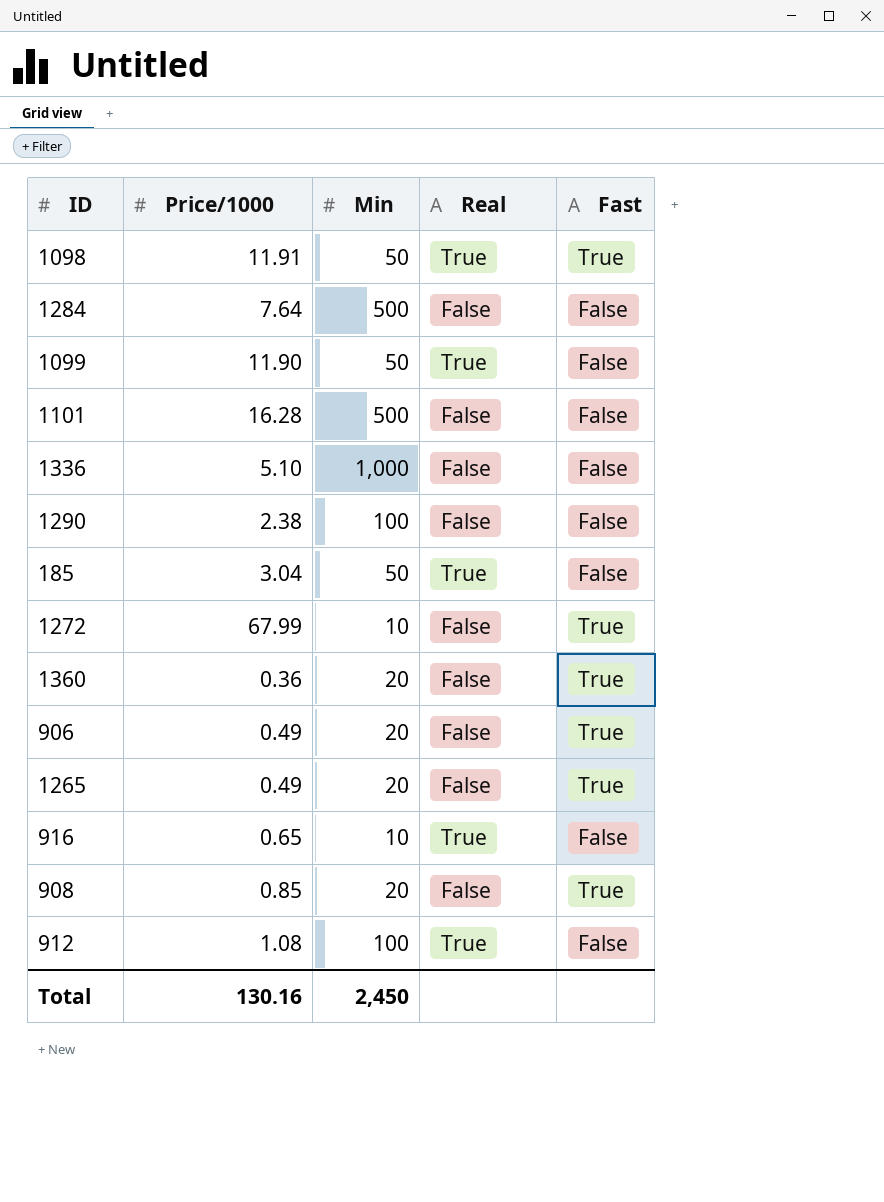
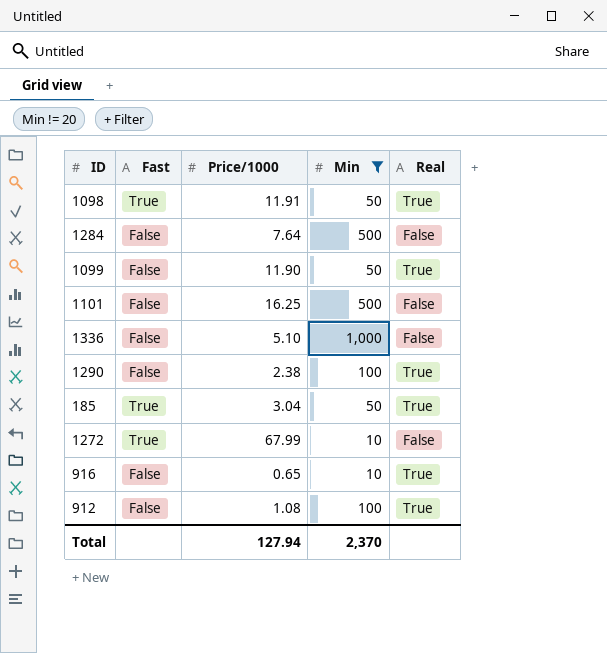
filter: none -> Min != 20
column Fast | position: 5 -> 2
1101 | Price/1000: 16.28 -> 16.25
1290 | Real: False -> True
185 | Fast: False -> True
Total | Price/1000: 130.16 -> 127.94
Total | Min: 2,450 -> 2,370

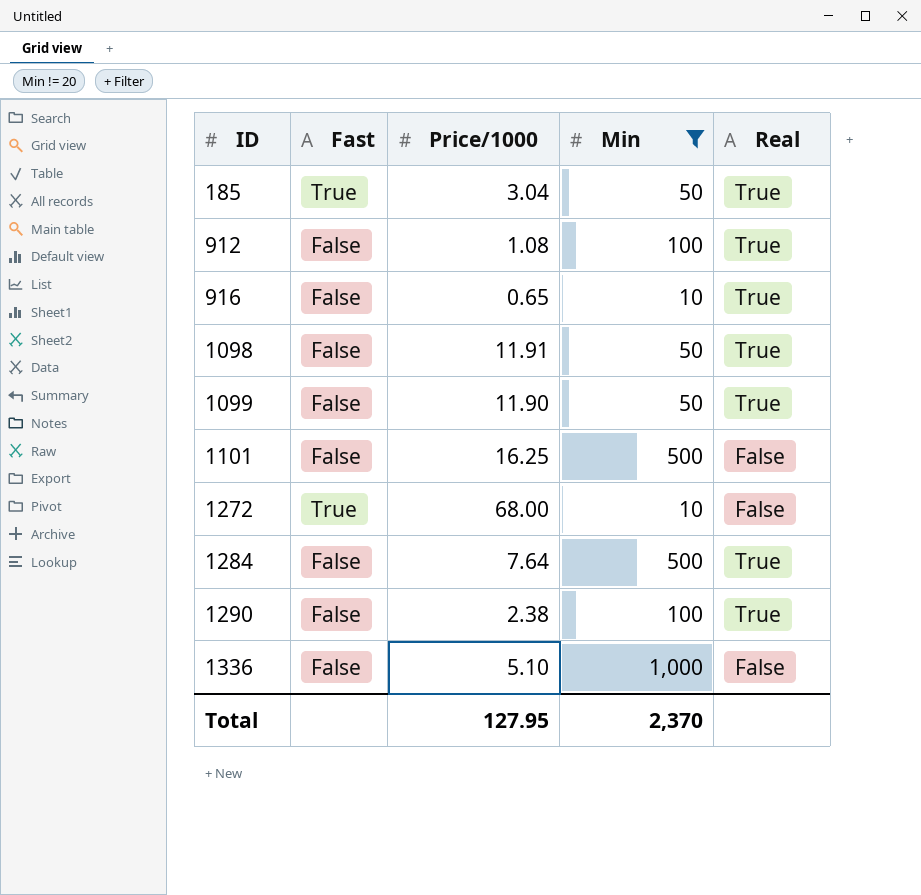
row order: none -> ID ascending
1098 | Fast: True -> False
1272 | Price/1000: 67.99 -> 68.00
1284 | Real: False -> True
Total | Price/1000: 127.94 -> 127.95

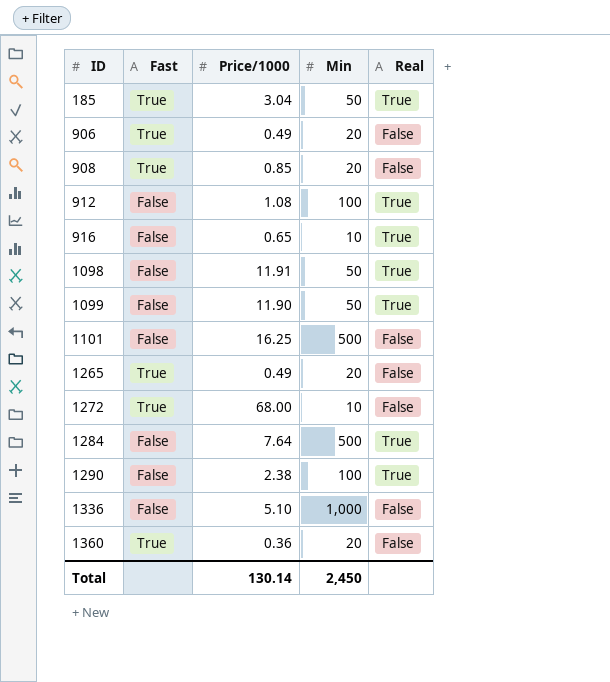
filter: Min != 20 -> none
Total | Price/1000: 127.95 -> 130.14
Total | Min: 2,370 -> 2,450

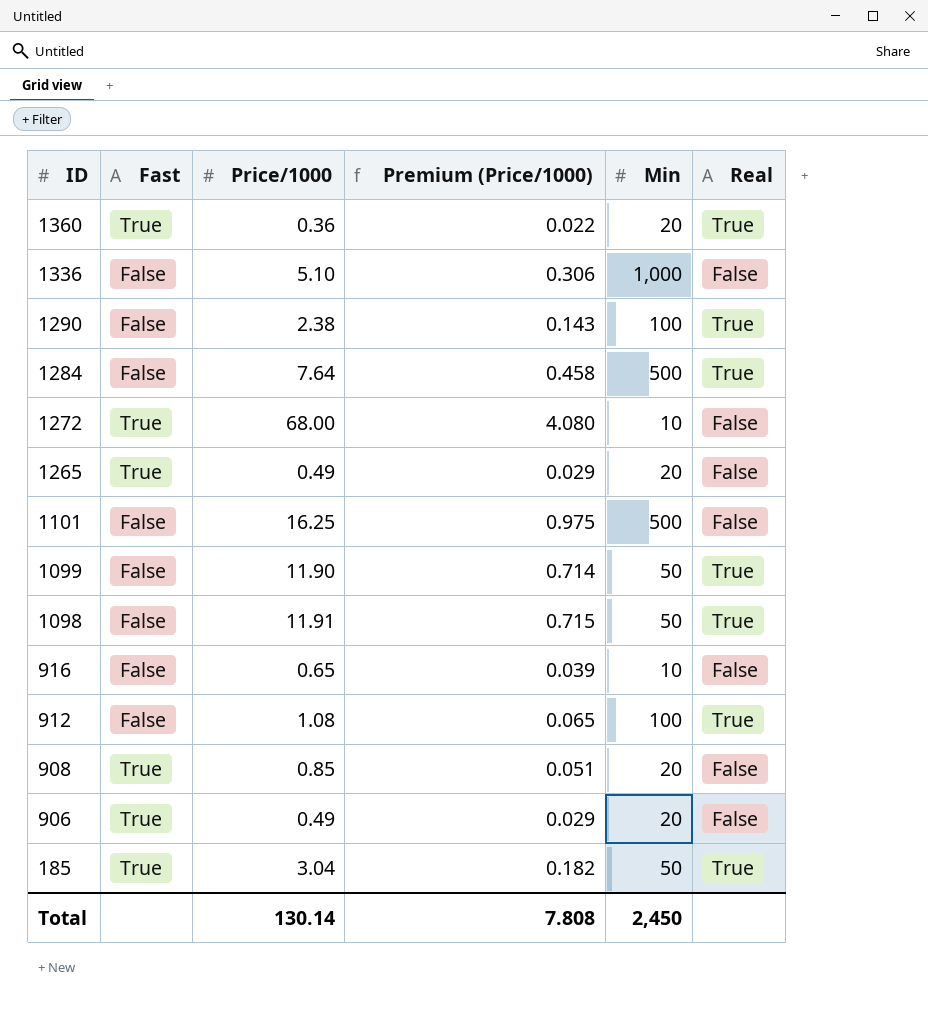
row order: ID ascending -> ID descending
column Premium (Price/1000) | formula: none -> [Price/1000] * 0.06
1360 | Real: False -> True
916 | Real: True -> False

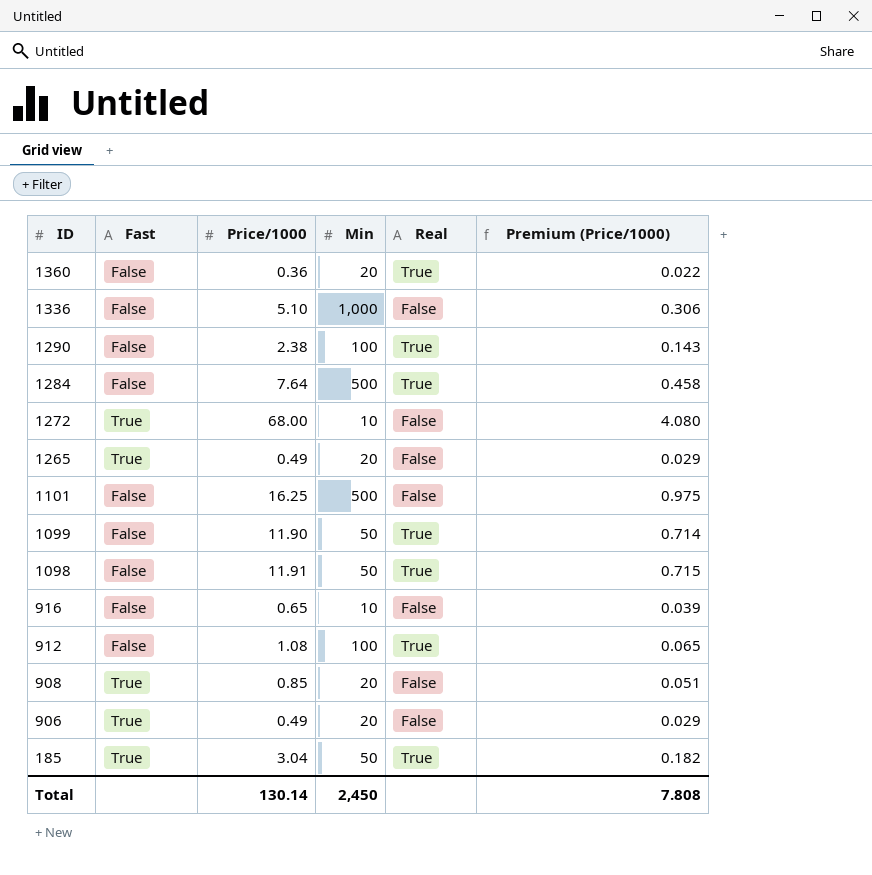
column Premium (Price/1000) | position: 4 -> 6
1360 | Fast: True -> False

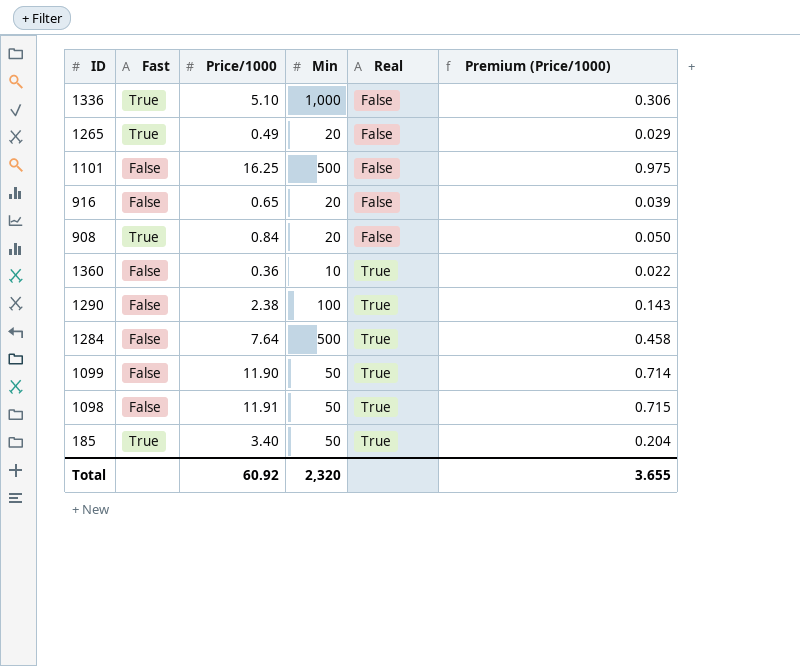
row order: ID descending -> Real ascending
row 1272: True | 68.00 | 10 | False | 4.080 -> none
row 912: False | 1.08 | 100 | True | 0.065 -> none
row 906: True | 0.49 | 20 | False | 0.029 -> none
1336 | Fast: False -> True
916 | Min: 10 -> 20
908 | Price/1000: 0.85 -> 0.84
908 | Premium (Price/1000): 0.051 -> 0.050
1360 | Min: 20 -> 10
185 | Price/1000: 3.04 -> 3.40
185 | Premium (Price/1000): 0.182 -> 0.204
Total | Price/1000: 130.14 -> 60.92
Total | Min: 2,450 -> 2,320
Total | Premium (Price/1000): 7.808 -> 3.655

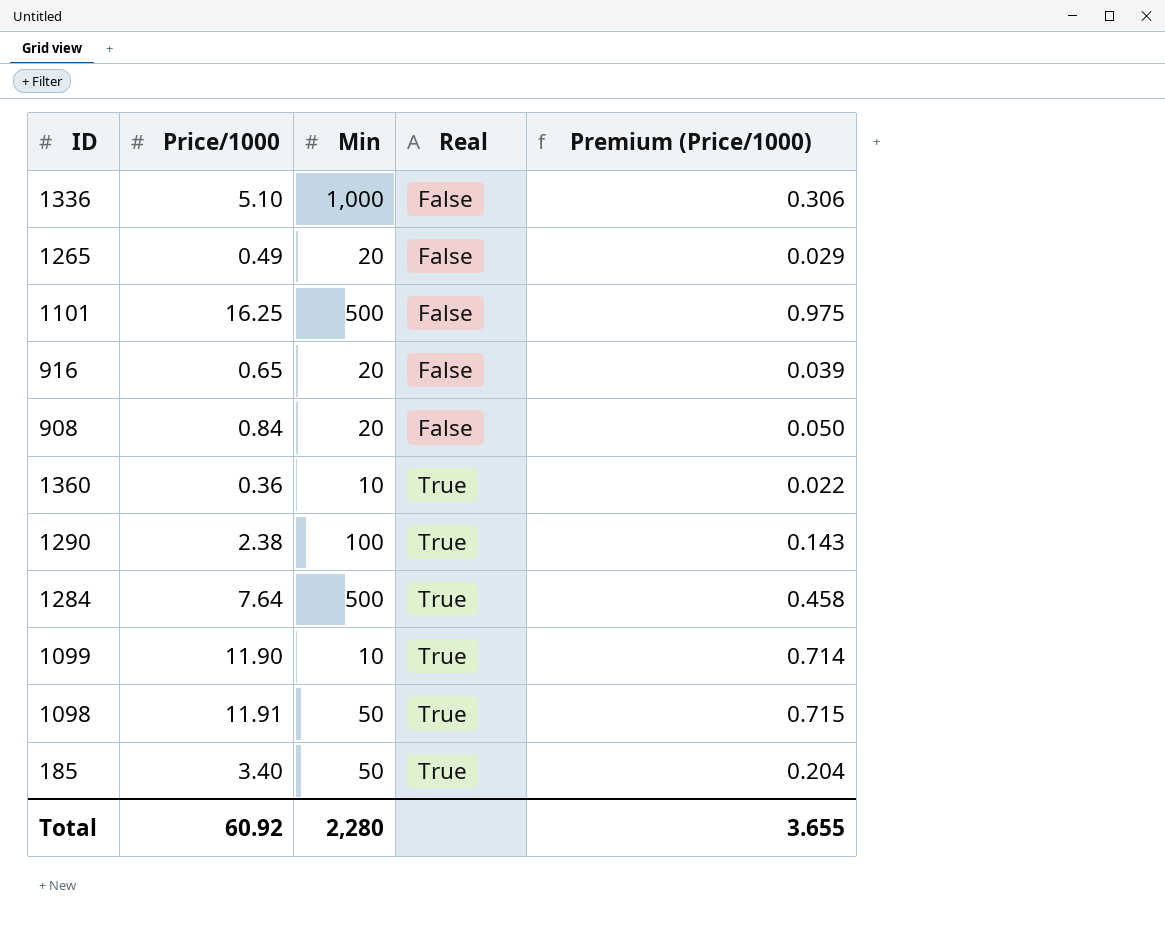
column Fast | position: 2 -> none
1099 | Min: 50 -> 10
Total | Min: 2,320 -> 2,280

